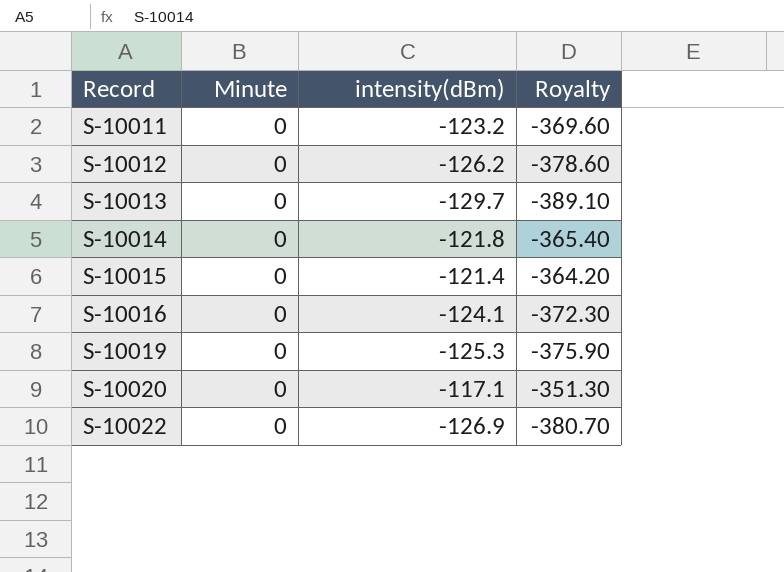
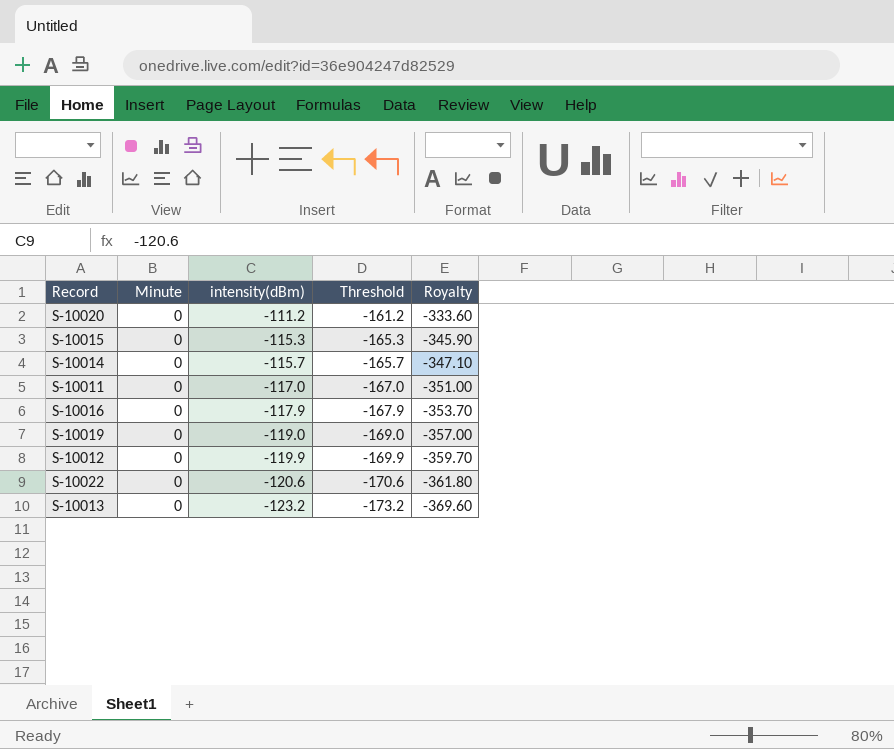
row order: Record ascending -> intensity(dBm) descending
column Threshold | formula: none -> [intensity(dBm)] - 50
S-10020 | intensity(dBm): -117.1 -> -111.2
S-10020 | Royalty: -351.30 -> -333.60
S-10015 | intensity(dBm): -121.4 -> -115.3
S-10015 | Royalty: -364.20 -> -345.90
S-10014 | intensity(dBm): -121.8 -> -115.7
S-10014 | Royalty: -365.40 -> -347.10
S-10011 | intensity(dBm): -123.2 -> -117.0
S-10011 | Royalty: -369.60 -> -351.00
S-10016 | intensity(dBm): -124.1 -> -117.9
S-10016 | Royalty: -372.30 -> -353.70
S-10019 | intensity(dBm): -125.3 -> -119.0
S-10019 | Royalty: -375.90 -> -357.00
S-10012 | intensity(dBm): -126.2 -> -119.9
S-10012 | Royalty: -378.60 -> -359.70
S-10022 | intensity(dBm): -126.9 -> -120.6
S-10022 | Royalty: -380.70 -> -361.80
S-10013 | intensity(dBm): -129.7 -> -123.2
S-10013 | Royalty: -389.10 -> -369.60

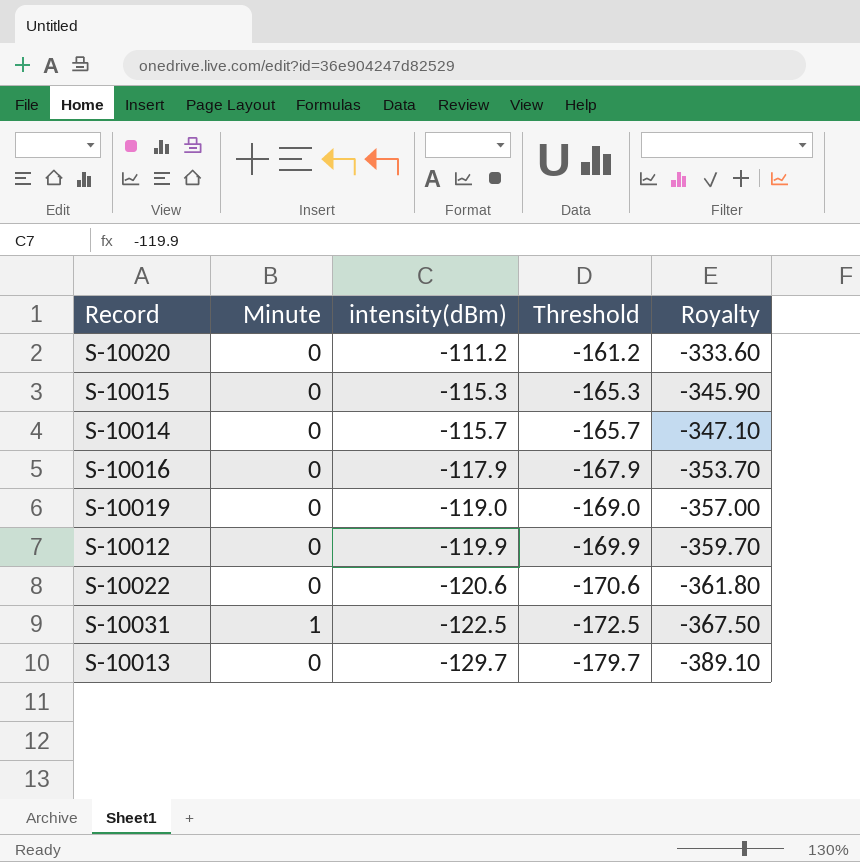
row S-10011: 0 | -117.0 | -167.0 | -351.00 -> none
row S-10031: none -> 1 | -122.5 | -172.5 | -367.50
S-10013 | intensity(dBm): -123.2 -> -129.7
S-10013 | Threshold: -173.2 -> -179.7
S-10013 | Royalty: -369.60 -> -389.10

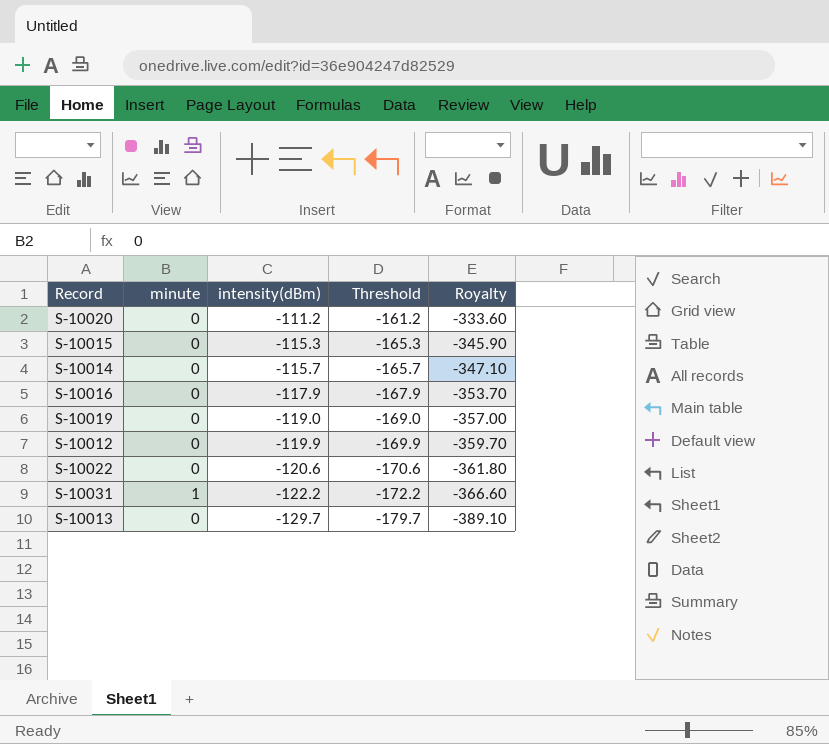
column name: Minute -> minute
S-10031 | intensity(dBm): -122.5 -> -122.2
S-10031 | Threshold: -172.5 -> -172.2
S-10031 | Royalty: -367.50 -> -366.60

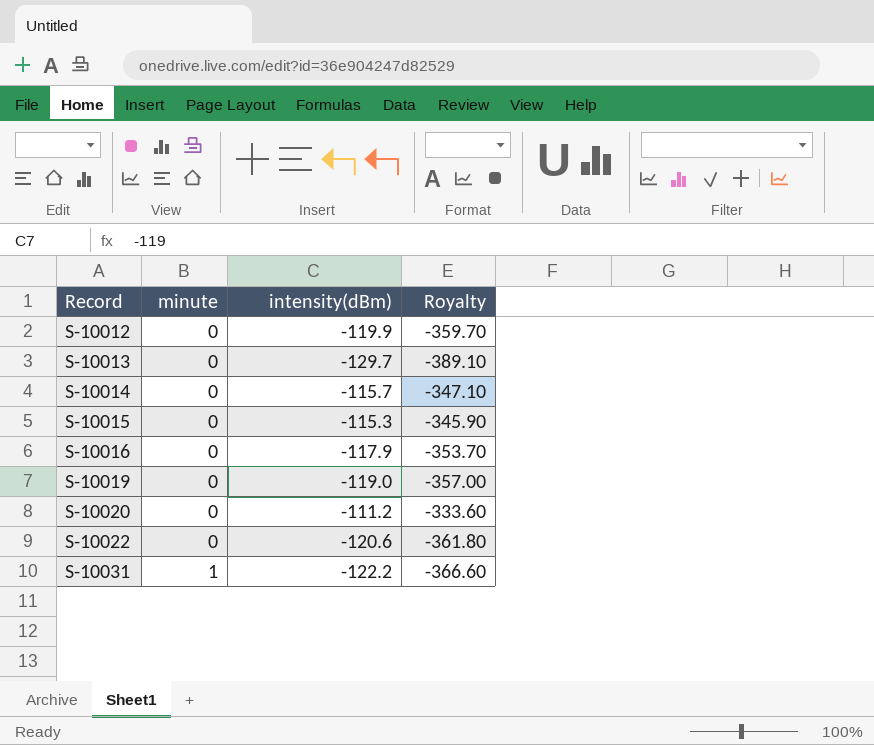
row order: intensity(dBm) descending -> Record ascending
column Threshold | formula: [intensity(dBm)] - 50 -> none

